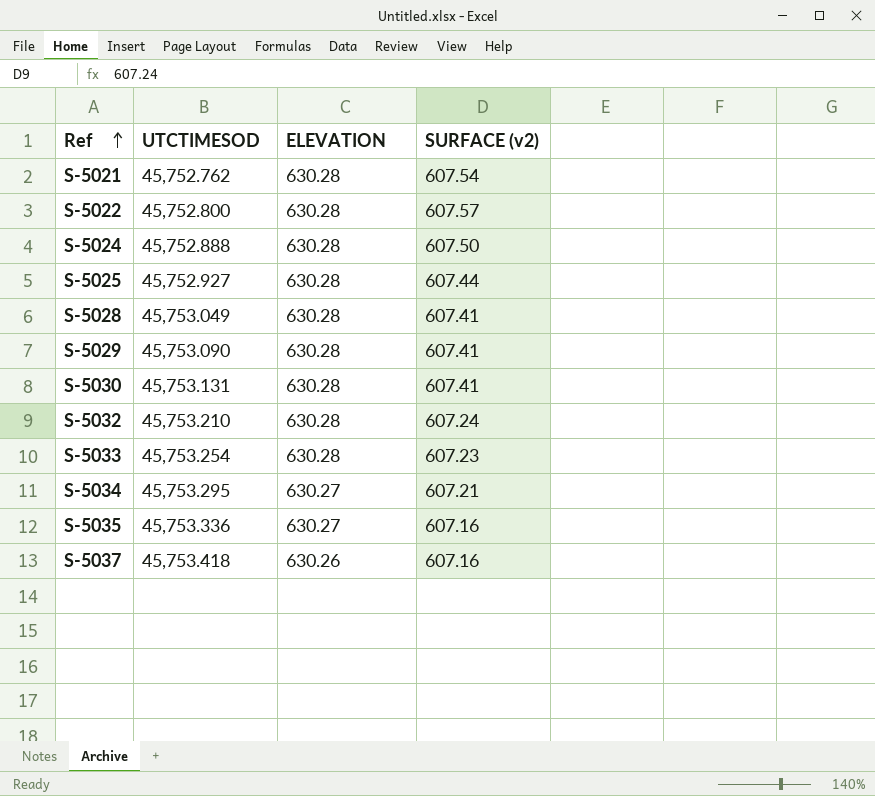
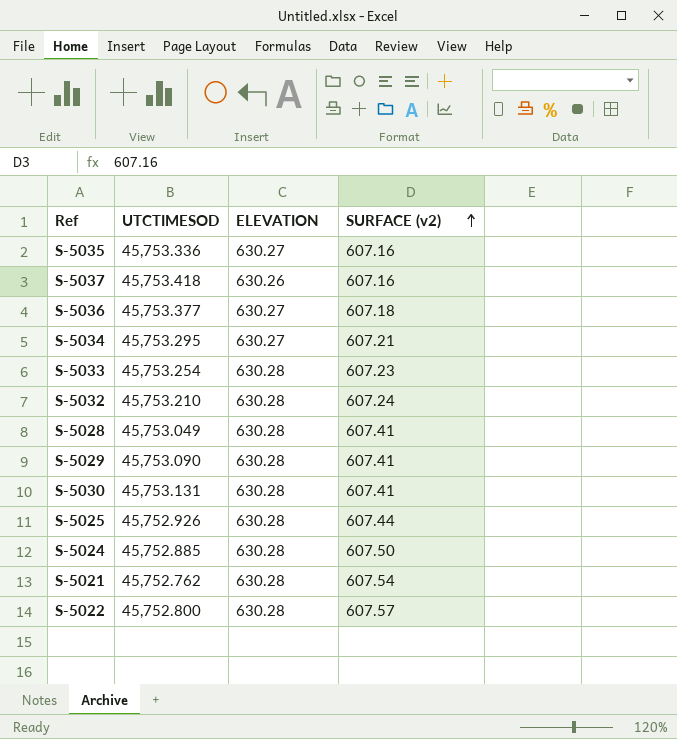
row order: Ref ascending -> SURFACE (v2) ascending
row S-5036: none -> 45,753.377 | 630.27 | 607.18
S-5025 | UTCTIMESOD: 45,752.927 -> 45,752.926
S-5024 | UTCTIMESOD: 45,752.888 -> 45,752.885

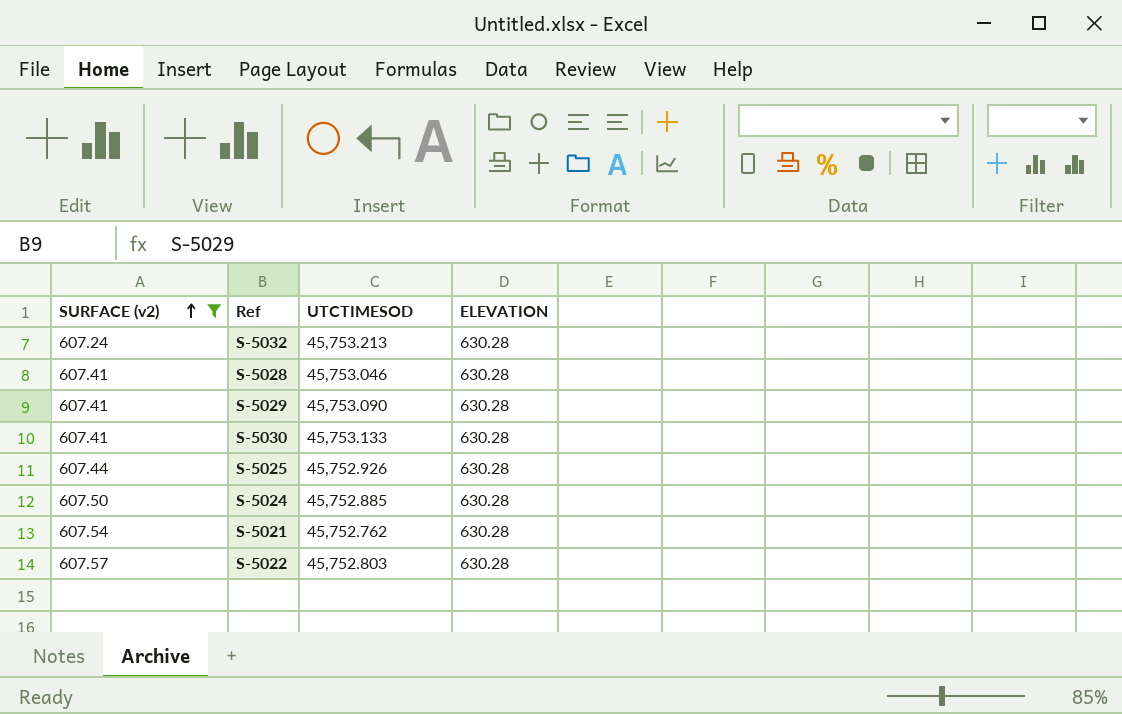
filter: none -> SURFACE (v2) >= 607.24
column SURFACE (v2) | position: 4 -> 1
S-5032 | UTCTIMESOD: 45,753.210 -> 45,753.213
S-5028 | UTCTIMESOD: 45,753.049 -> 45,753.046
S-5030 | UTCTIMESOD: 45,753.131 -> 45,753.133
S-5022 | UTCTIMESOD: 45,752.800 -> 45,752.803

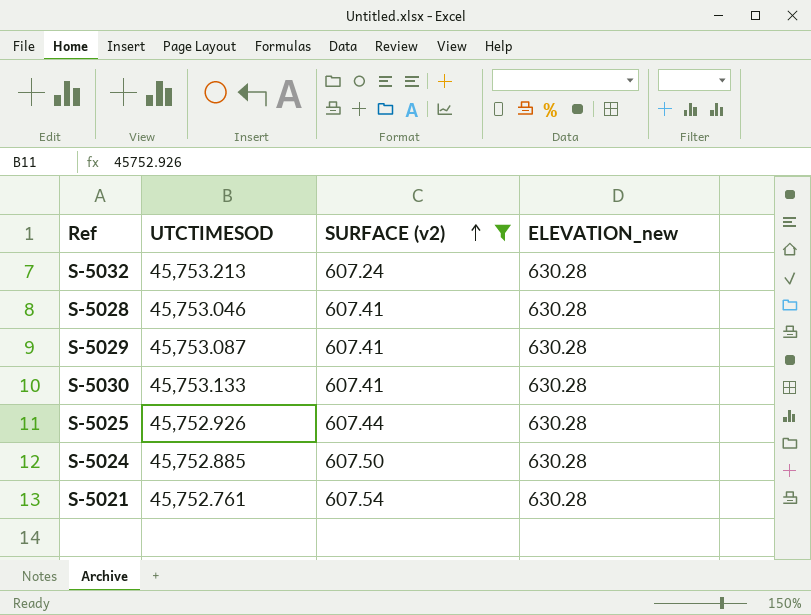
column SURFACE (v2) | position: 1 -> 3
column name: ELEVATION -> ELEVATION_new
row S-5022: 607.57 | 45,752.803 | 630.28 -> none
S-5029 | UTCTIMESOD: 45,753.090 -> 45,753.087
S-5021 | UTCTIMESOD: 45,752.762 -> 45,752.761

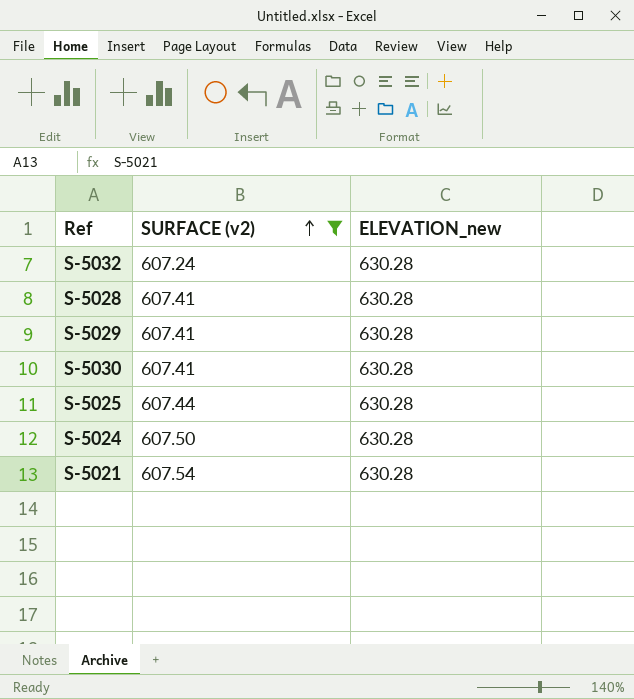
column UTCTIMESOD | position: 2 -> none

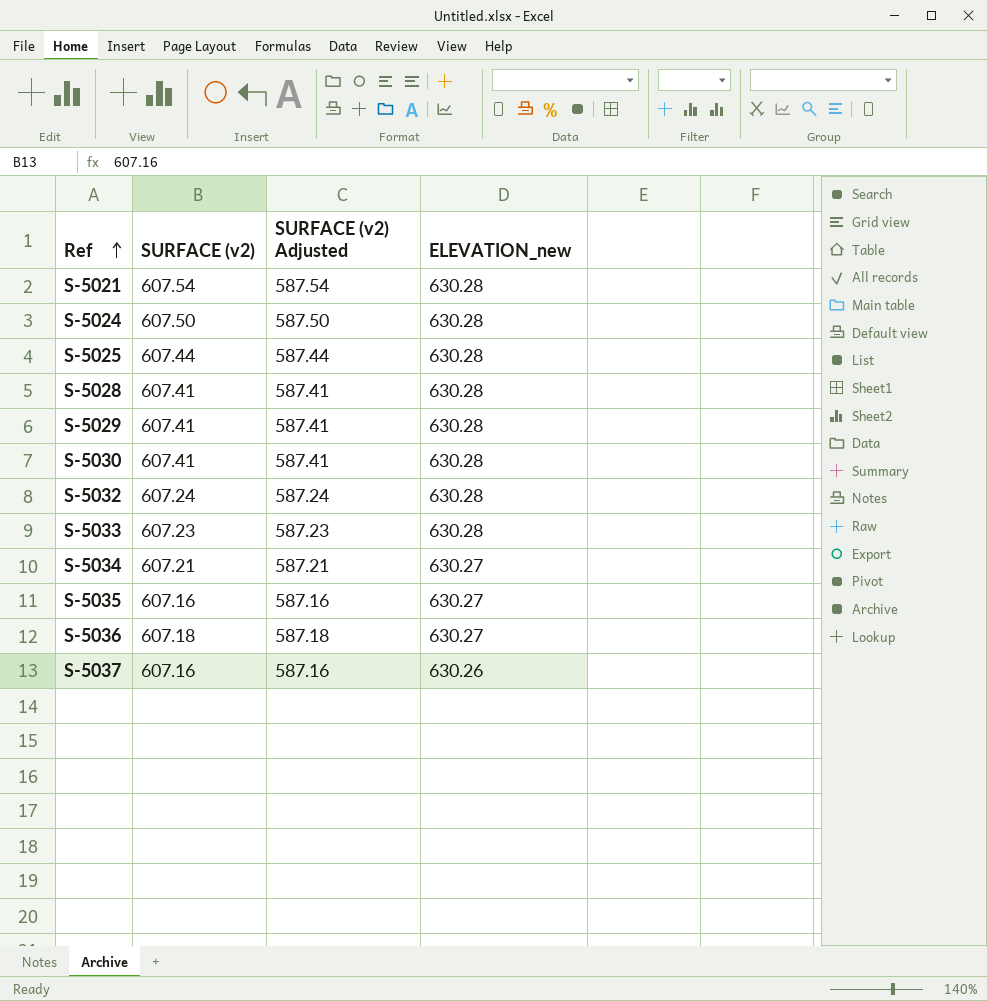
filter: SURFACE (v2) >= 607.24 -> none
row order: SURFACE (v2) ascending -> Ref ascending
column SURFACE (v2) Adjusted | formula: none -> [SURFACE (v2)] - 20

